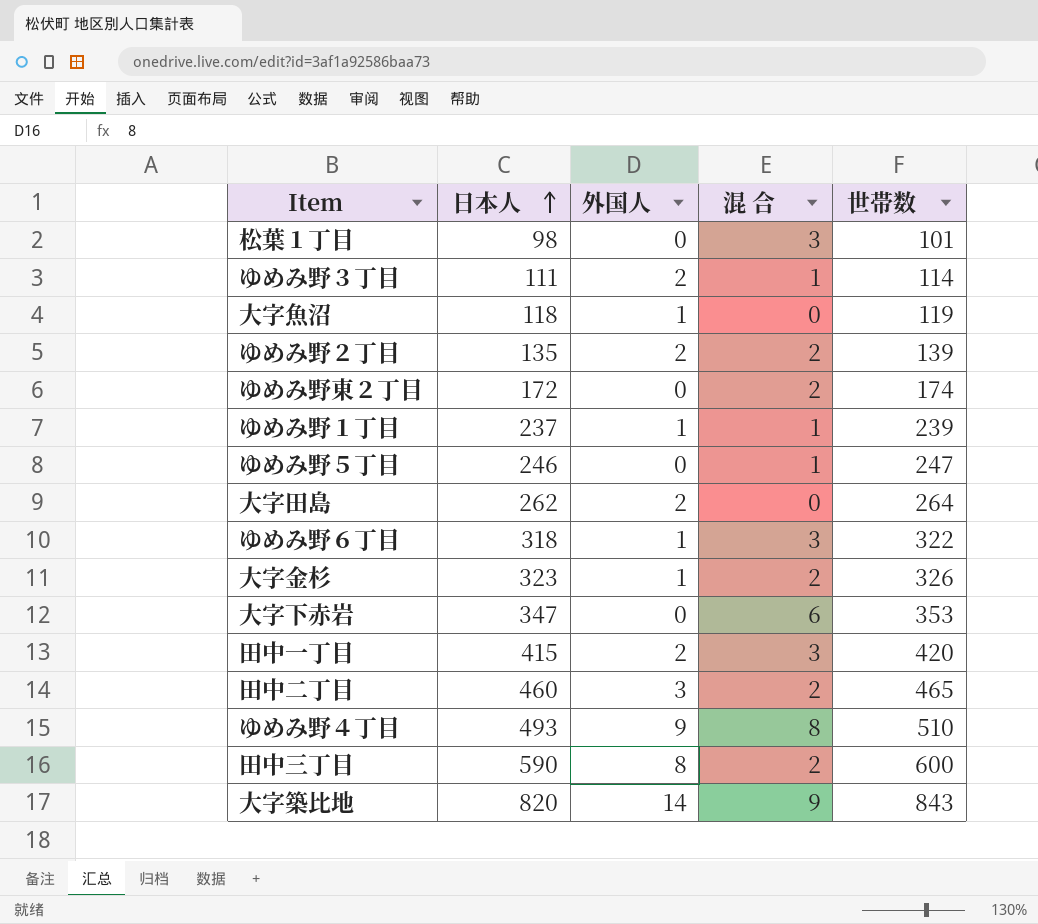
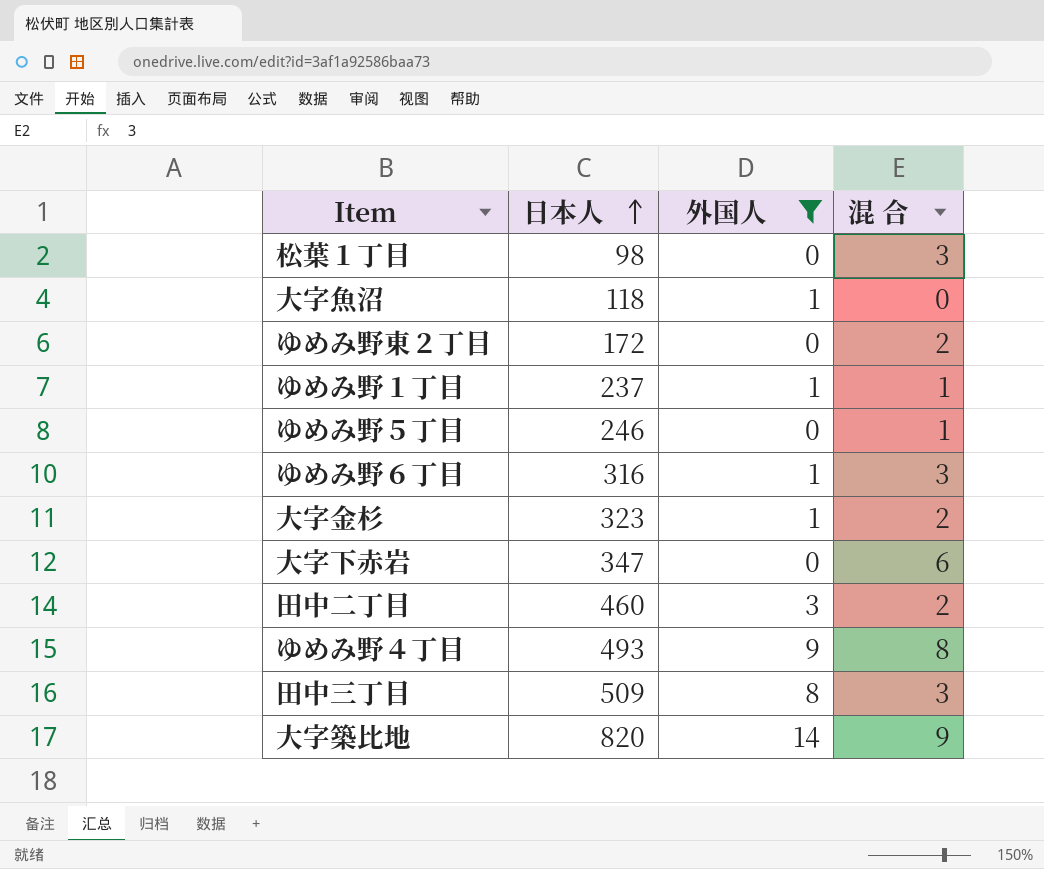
filter: none -> 外国人 != 2
column 世帯数 | formula: [日本人] + [外国人] + [混 合] -> none
ゆめみ野６丁目 | 日本人: 318 -> 316
田中三丁目 | 日本人: 590 -> 509
田中三丁目 | 混 合: 2 -> 3

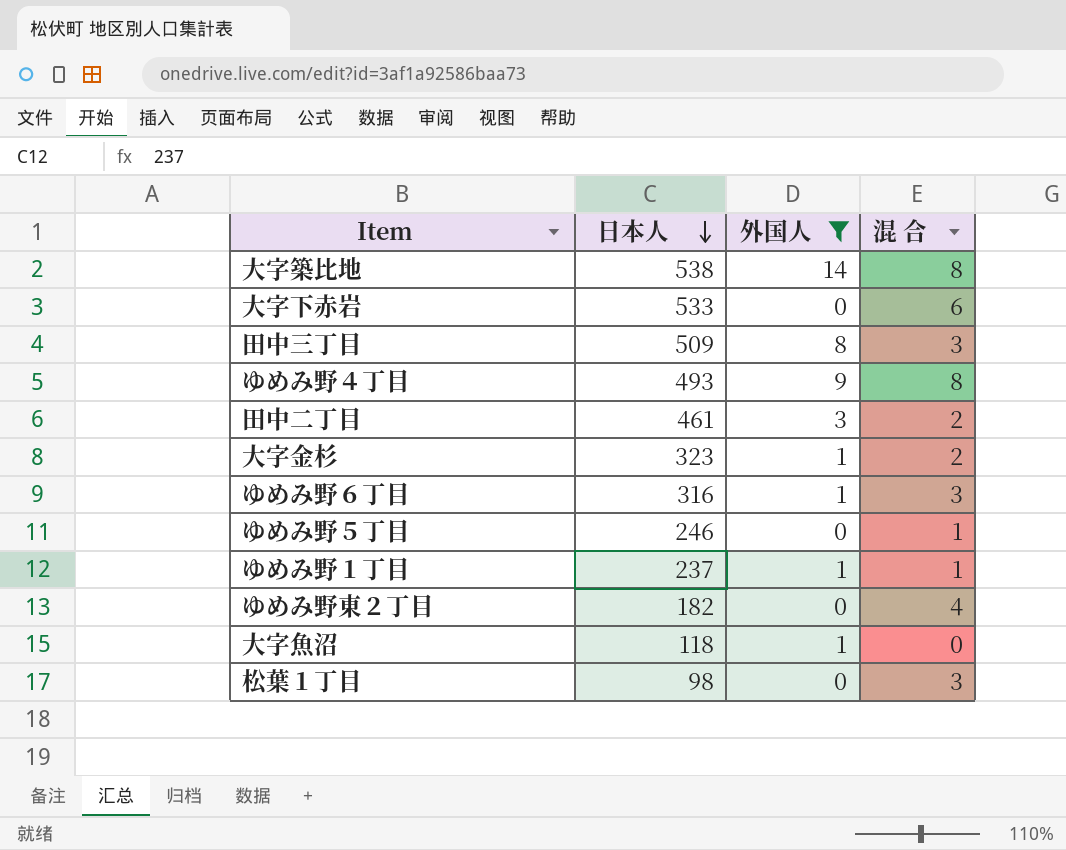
row order: 日本人 ascending -> 日本人 descending
大字築比地 | 日本人: 820 -> 538
大字築比地 | 混 合: 9 -> 8
大字下赤岩 | 日本人: 347 -> 533
田中二丁目 | 日本人: 460 -> 461
ゆめみ野東２丁目 | 日本人: 172 -> 182
ゆめみ野東２丁目 | 混 合: 2 -> 4

